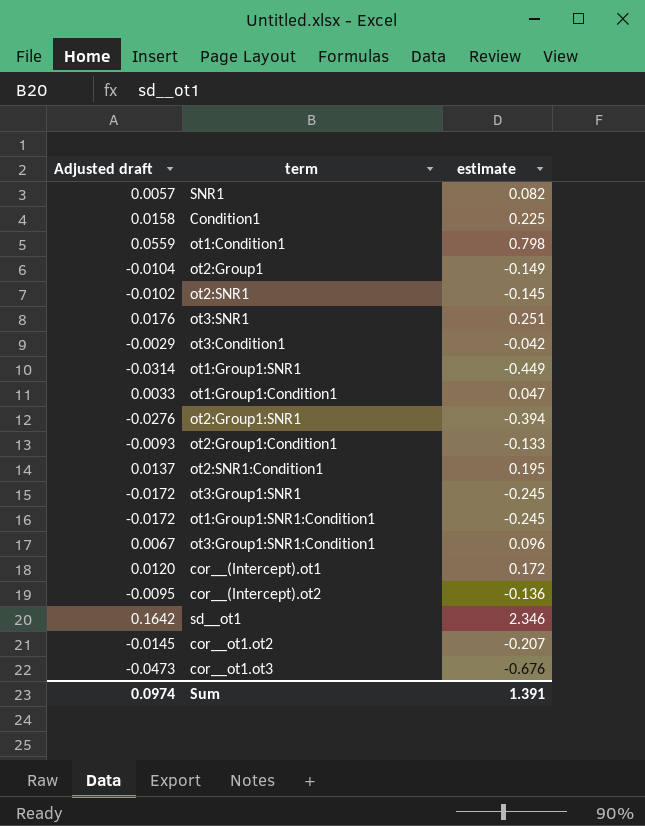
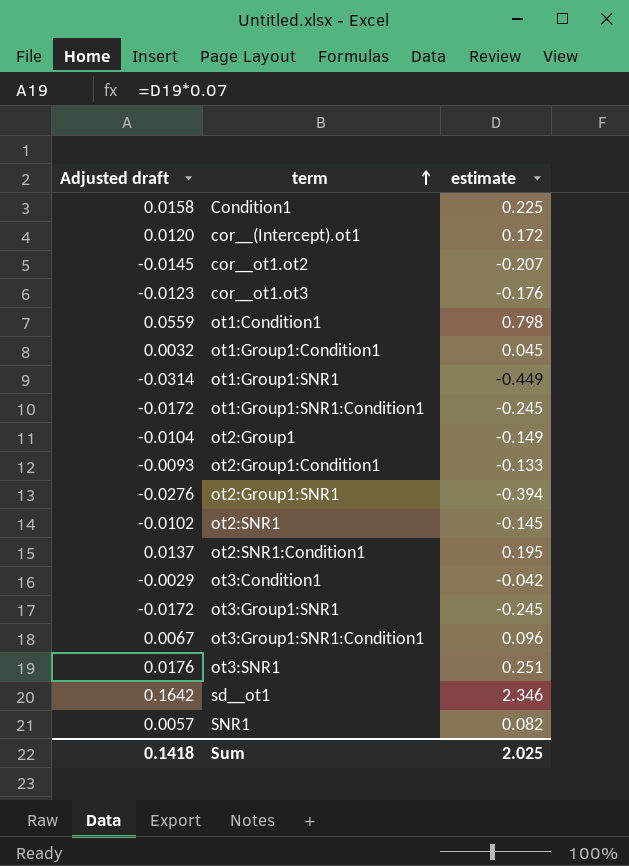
row order: none -> term ascending
row cor__(Intercept).ot2: -0.0095 | -0.136 -> none
cor__ot1.ot3 | Adjusted draft: -0.0473 -> -0.0123
cor__ot1.ot3 | estimate: -0.676 -> -0.176
ot1:Group1:Condition1 | Adjusted draft: 0.0033 -> 0.0032
ot1:Group1:Condition1 | estimate: 0.047 -> 0.045
Sum | Adjusted draft: 0.0974 -> 0.1418
Sum | estimate: 1.391 -> 2.025

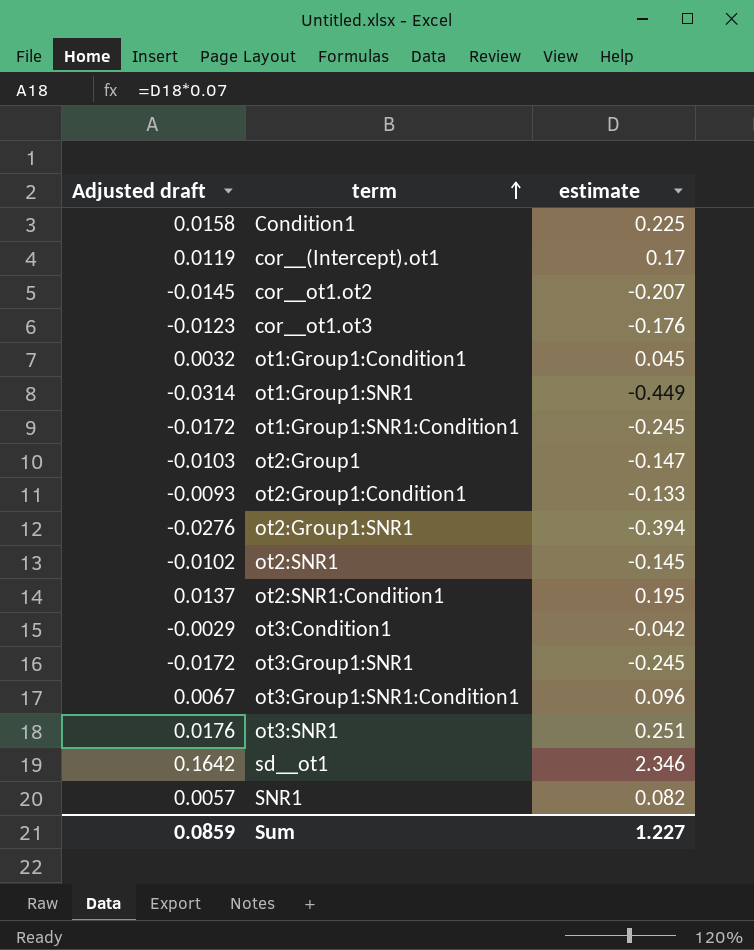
row ot1:Condition1: 0.0559 | 0.798 -> none
cor__(Intercept).ot1 | Adjusted draft: 0.0120 -> 0.0119
cor__(Intercept).ot1 | estimate: 0.172 -> 0.17
ot2:Group1 | Adjusted draft: -0.0104 -> -0.0103
ot2:Group1 | estimate: -0.149 -> -0.147
Sum | Adjusted draft: 0.1418 -> 0.0859
Sum | estimate: 2.025 -> 1.227

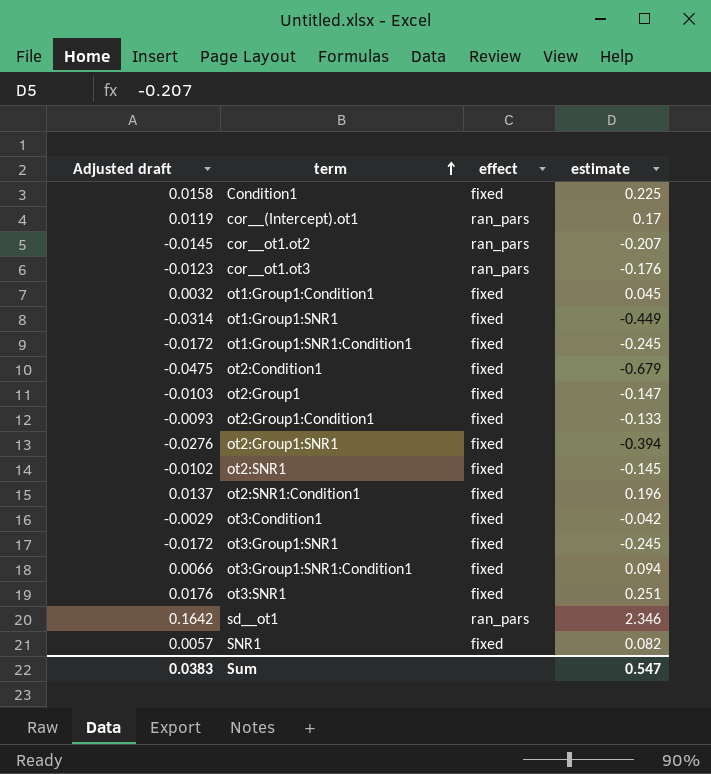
column effect | position: none -> 3
row ot2:Condition1: none -> -0.0475 | fixed | -0.679
ot2:SNR1:Condition1 | estimate: 0.195 -> 0.196
ot3:Group1:SNR1:Condition1 | Adjusted draft: 0.0067 -> 0.0066
ot3:Group1:SNR1:Condition1 | estimate: 0.096 -> 0.094
Sum | Adjusted draft: 0.0859 -> 0.0383
Sum | estimate: 1.227 -> 0.547

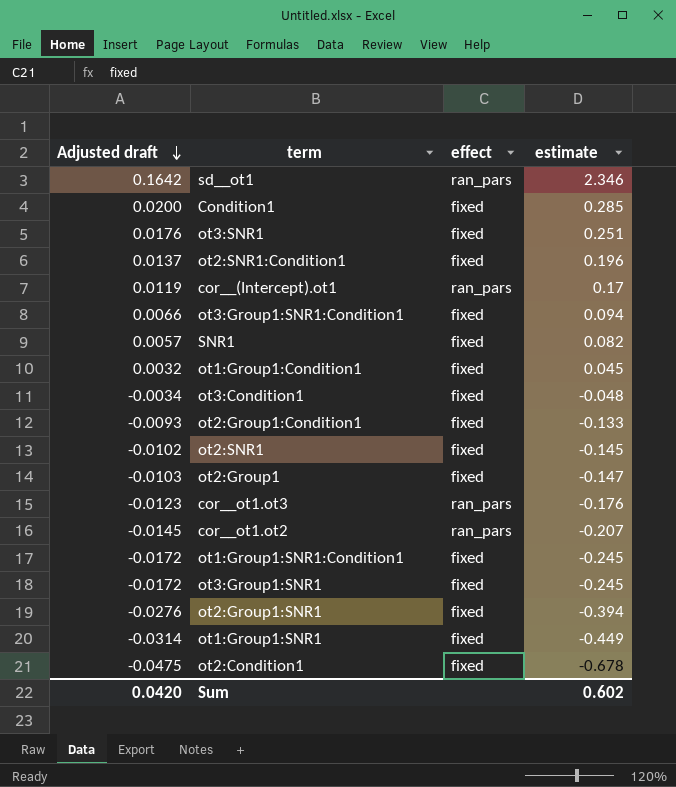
row order: term ascending -> Adjusted draft descending
Condition1 | Adjusted draft: 0.0158 -> 0.0200
Condition1 | estimate: 0.225 -> 0.285
ot3:Condition1 | Adjusted draft: -0.0029 -> -0.0034
ot3:Condition1 | estimate: -0.042 -> -0.048
ot2:Condition1 | estimate: -0.679 -> -0.678
Sum | Adjusted draft: 0.0383 -> 0.0420
Sum | estimate: 0.547 -> 0.602

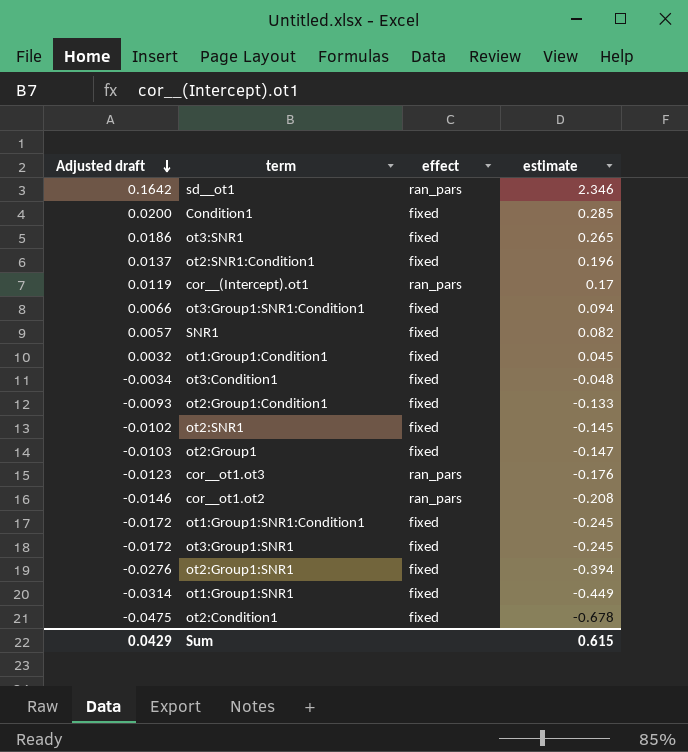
ot3:SNR1 | Adjusted draft: 0.0176 -> 0.0186
ot3:SNR1 | estimate: 0.251 -> 0.265
cor__ot1.ot2 | Adjusted draft: -0.0145 -> -0.0146
cor__ot1.ot2 | estimate: -0.207 -> -0.208
Sum | Adjusted draft: 0.0420 -> 0.0429
Sum | estimate: 0.602 -> 0.615

